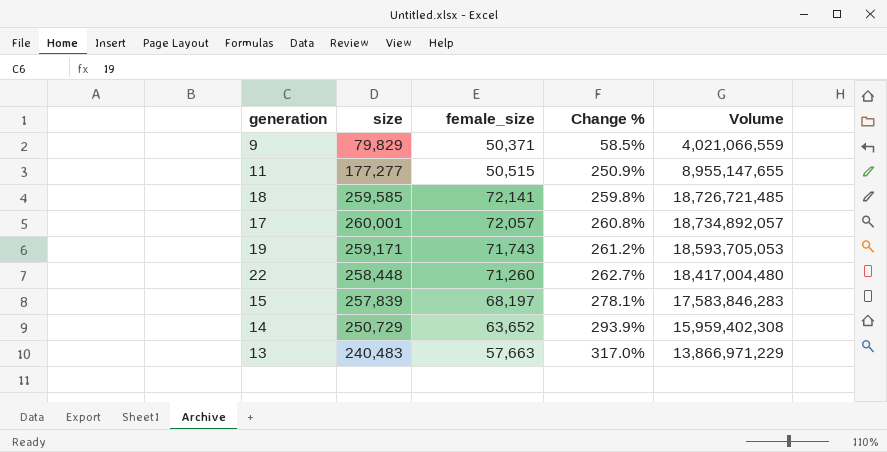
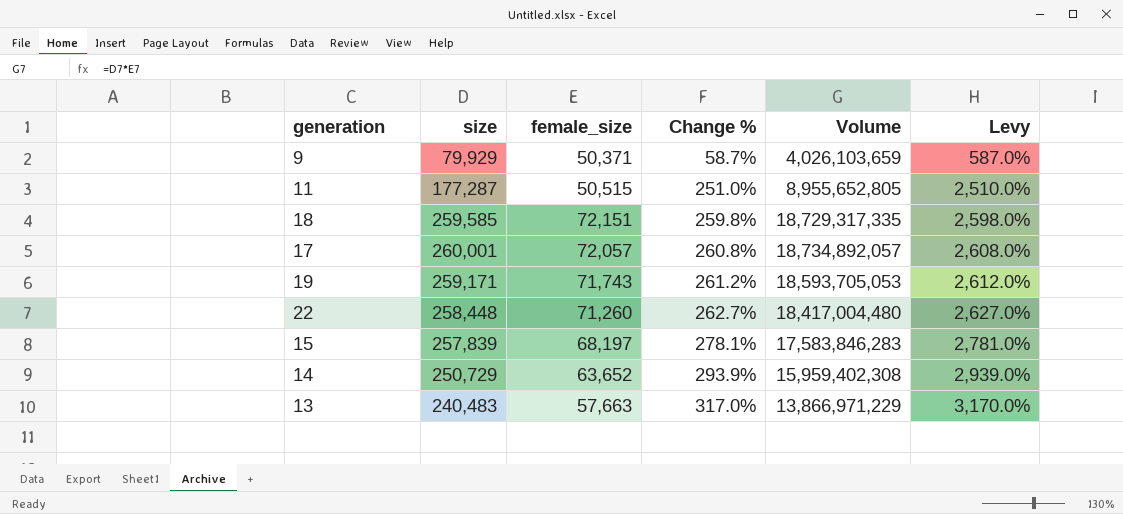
column Levy | formula: none -> [Change %] * 10
9 | size: 79,829 -> 79,929
9 | Change %: 58.5% -> 58.7%
9 | Volume: 4,021,066,559 -> 4,026,103,659
11 | size: 177,277 -> 177,287
11 | Change %: 250.9% -> 251.0%
11 | Volume: 8,955,147,655 -> 8,955,652,805
18 | female_size: 72,141 -> 72,151
18 | Volume: 18,726,721,485 -> 18,729,317,335

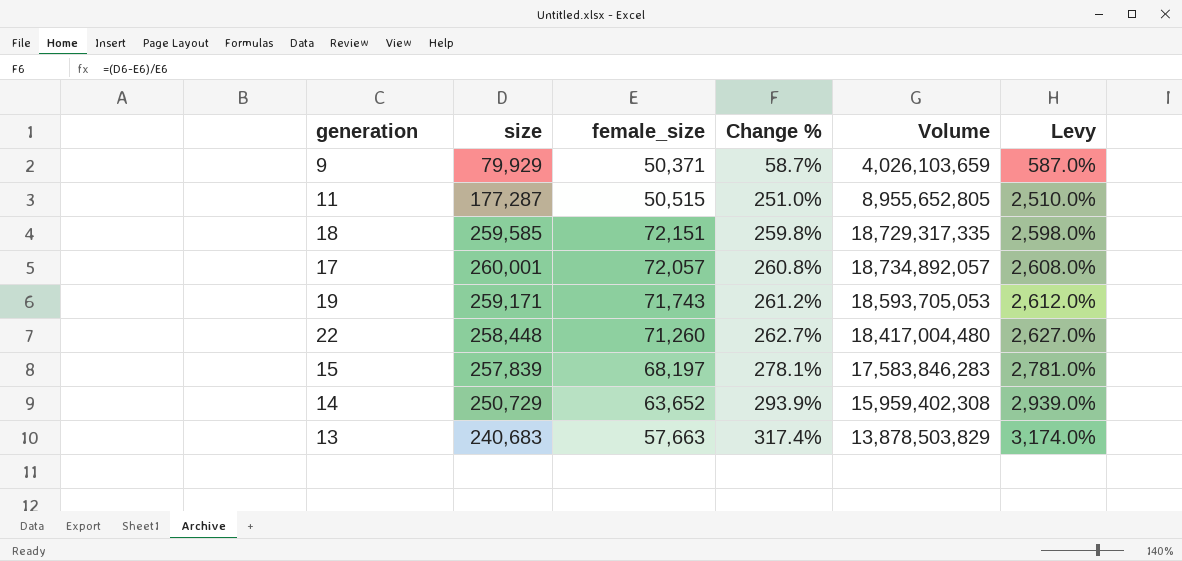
13 | size: 240,483 -> 240,683
13 | Change %: 317.0% -> 317.4%
13 | Volume: 13,866,971,229 -> 13,878,503,829
13 | Levy: 3,170.0% -> 3,174.0%

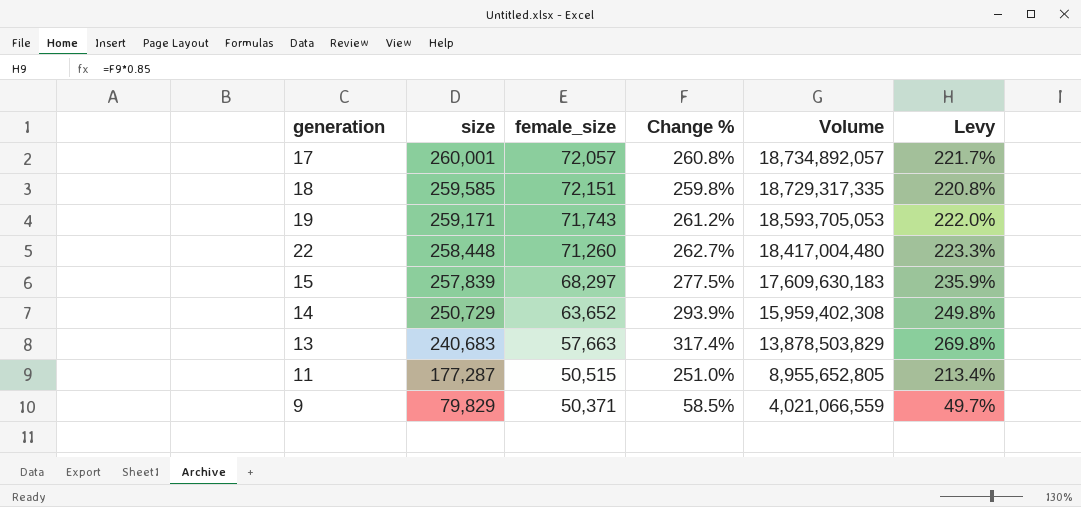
row order: Change % ascending -> size descending
column Levy | formula: [Change %] * 10 -> [Change %] * 0.85
15 | female_size: 68,197 -> 68,297
15 | Change %: 278.1% -> 277.5%
15 | Volume: 17,583,846,283 -> 17,609,630,183
9 | size: 79,929 -> 79,829
9 | Change %: 58.7% -> 58.5%
9 | Volume: 4,026,103,659 -> 4,021,066,559

